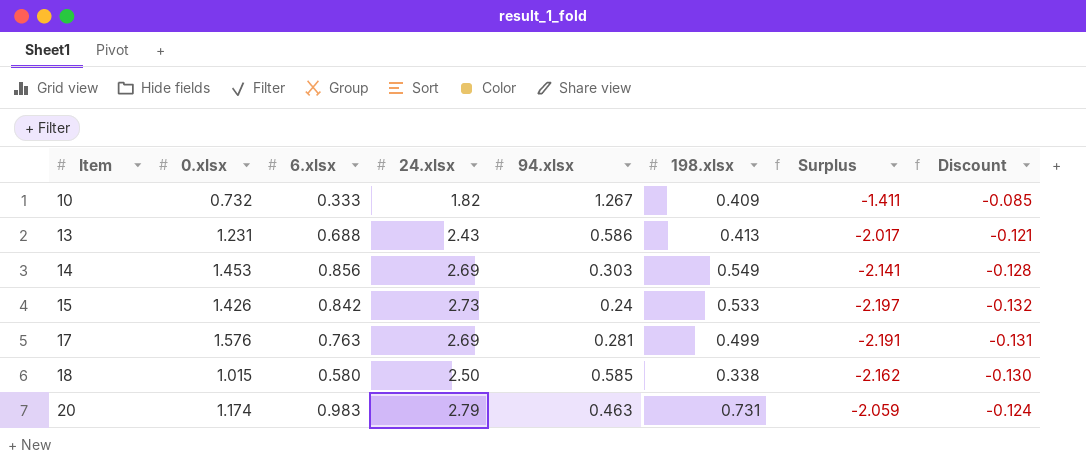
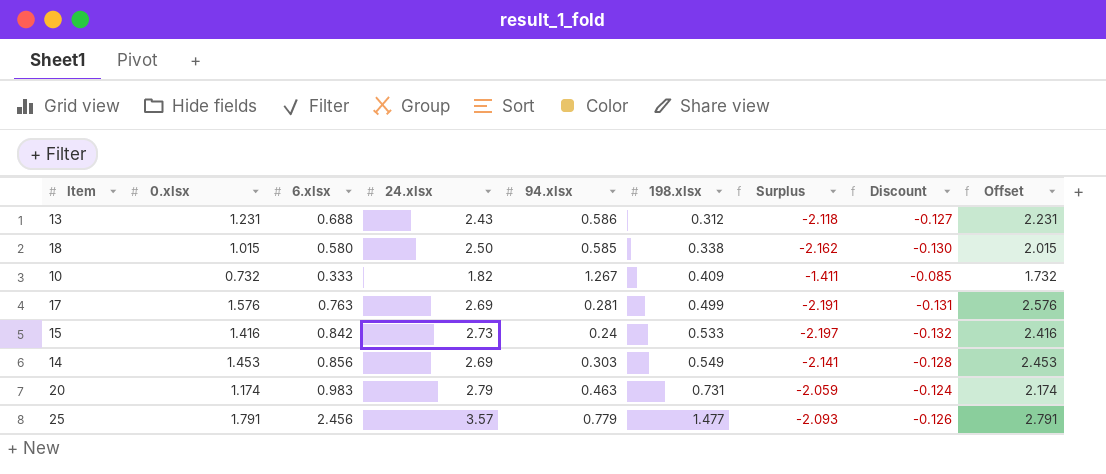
row order: Item ascending -> 198.xlsx ascending
column Offset | formula: none -> [0.xlsx] + 1
13 | 198.xlsx: 0.413 -> 0.312
13 | Surplus: -2.017 -> -2.118
13 | Discount: -0.121 -> -0.127
15 | 0.xlsx: 1.426 -> 1.416
row 25: none -> 1.791 | 2.456 | 3.57 | 0.779 | 1.477 | -2.093 | -0.126 | 2.791

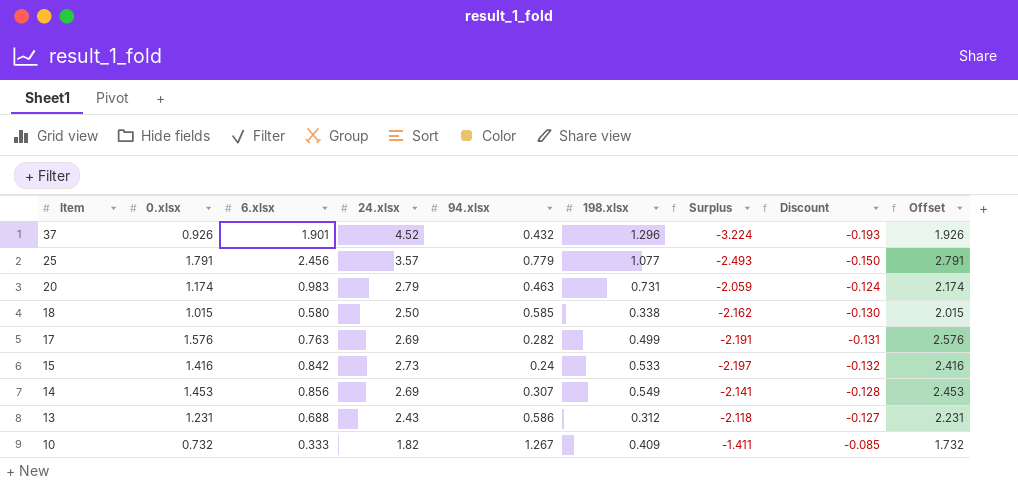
row order: 198.xlsx ascending -> Item descending
row 37: none -> 0.926 | 1.901 | 4.52 | 0.432 | 1.296 | -3.224 | -0.193 | 1.926
25 | 198.xlsx: 1.477 -> 1.077
25 | Surplus: -2.093 -> -2.493
25 | Discount: -0.126 -> -0.150
17 | 94.xlsx: 0.281 -> 0.282
14 | 94.xlsx: 0.303 -> 0.307

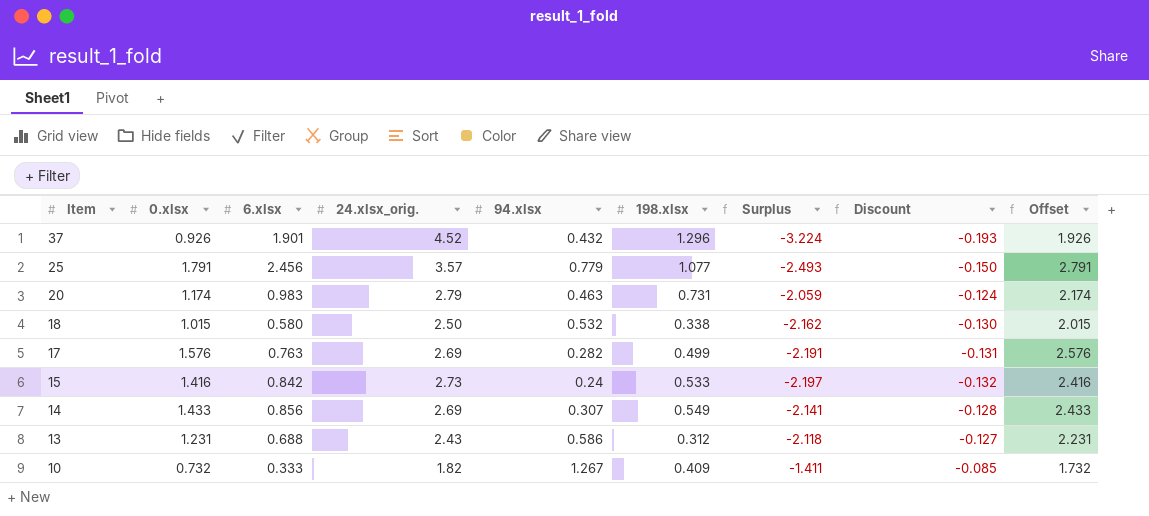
column name: 24.xlsx -> 24.xlsx_orig.
18 | 94.xlsx: 0.585 -> 0.532
14 | 0.xlsx: 1.453 -> 1.433
14 | Offset: 2.453 -> 2.433

